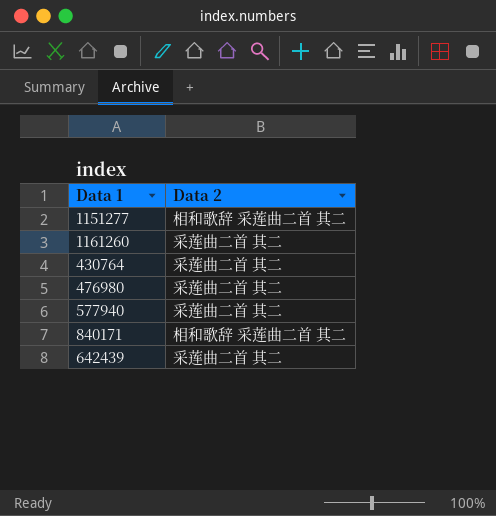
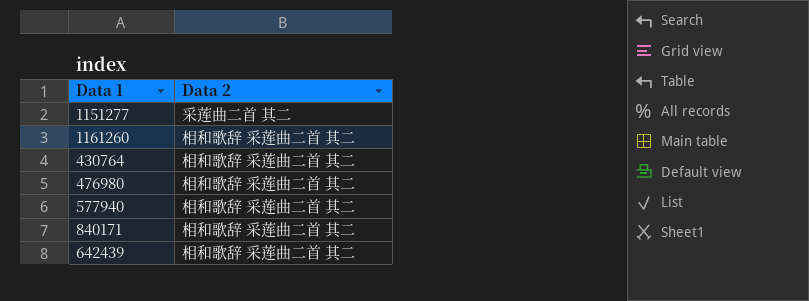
1151277 | Data 2: 相和歌辞 采莲曲二首 其二 -> 采莲曲二首 其二
1161260 | Data 2: 采莲曲二首 其二 -> 相和歌辞 采莲曲二首 其二
430764 | Data 2: 采莲曲二首 其二 -> 相和歌辞 采莲曲二首 其二
476980 | Data 2: 采莲曲二首 其二 -> 相和歌辞 采莲曲二首 其二
577940 | Data 2: 采莲曲二首 其二 -> 相和歌辞 采莲曲二首 其二
642439 | Data 2: 采莲曲二首 其二 -> 相和歌辞 采莲曲二首 其二

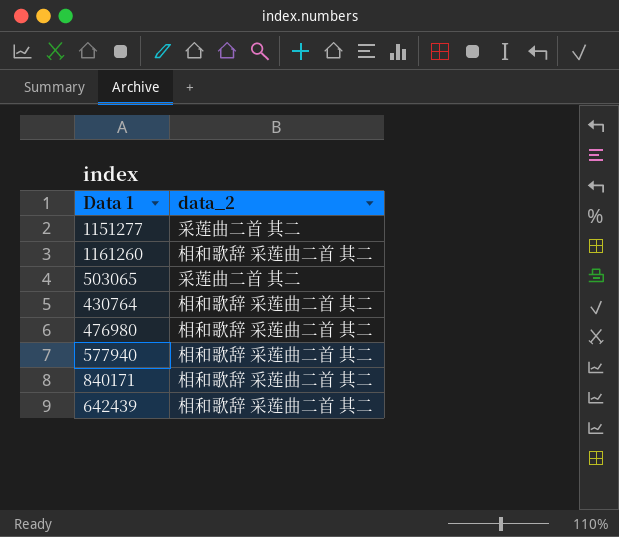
column name: Data 2 -> data_2
row 503065: none -> 采莲曲二首 其二

